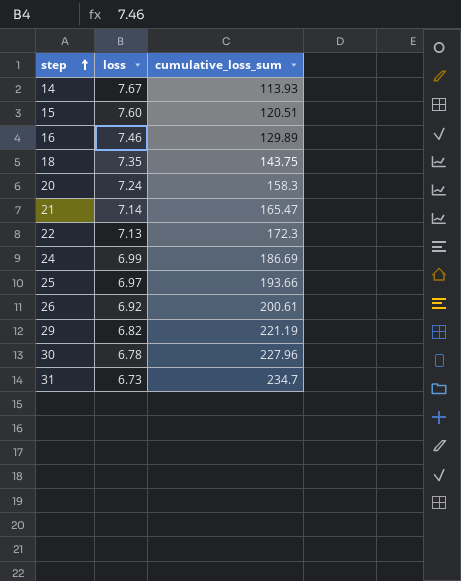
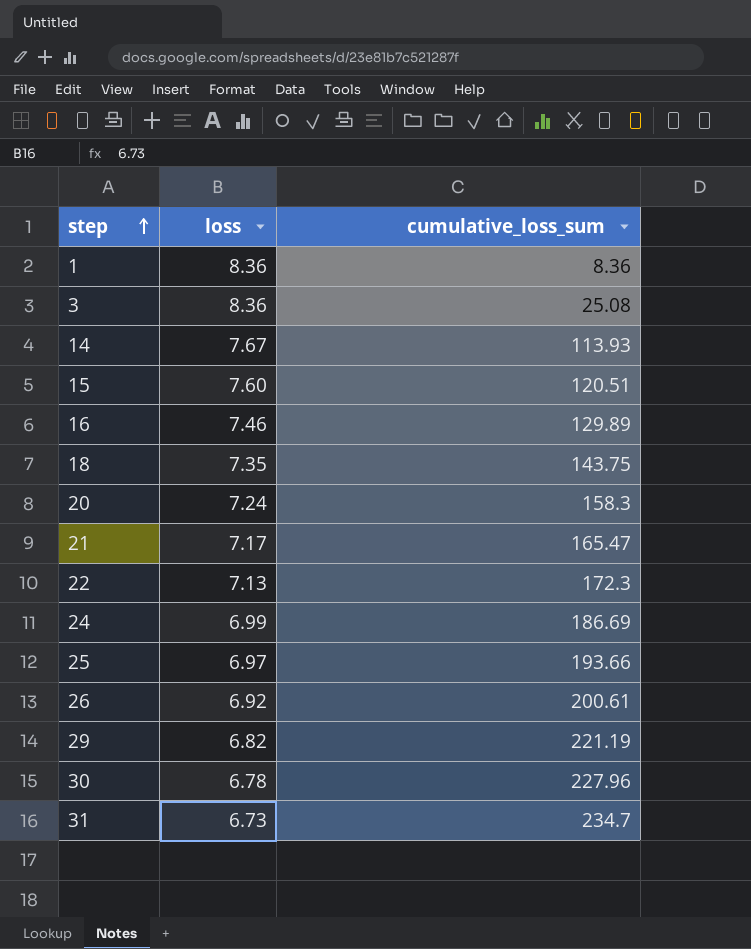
row 1: none -> 8.36 | 8.36
row 3: none -> 8.36 | 25.08
21 | loss: 7.14 -> 7.17

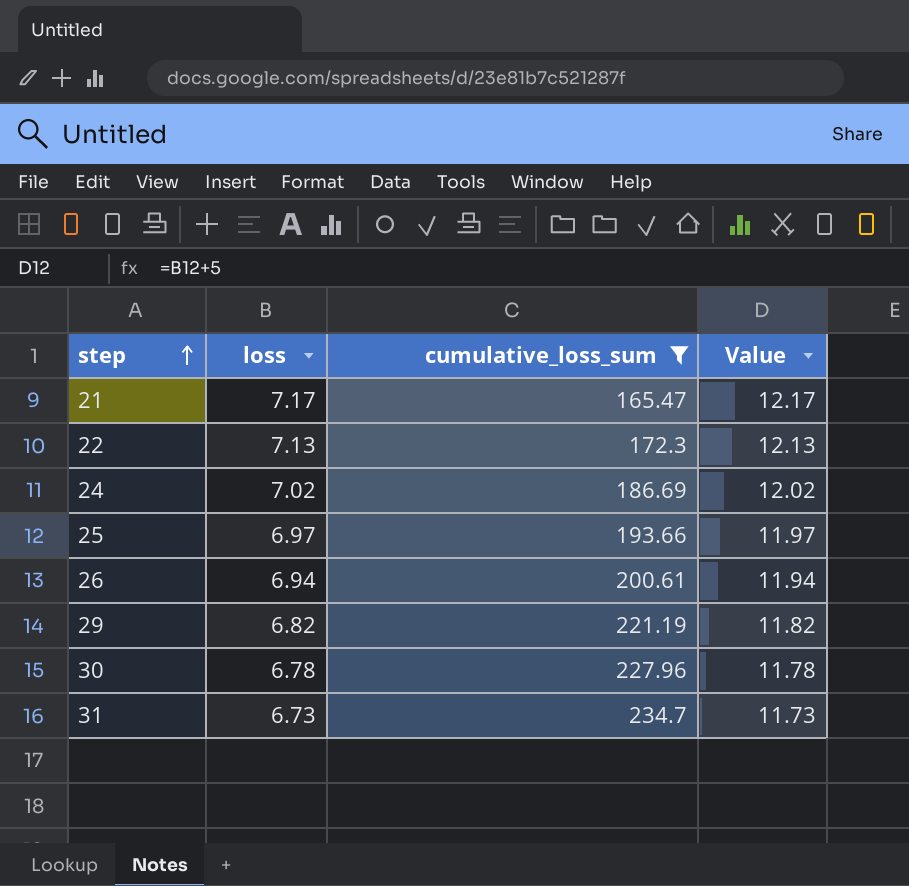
filter: none -> cumulative_loss_sum >= 165.47
column Value | formula: none -> [loss] + 5
24 | loss: 6.99 -> 7.02
26 | loss: 6.92 -> 6.94

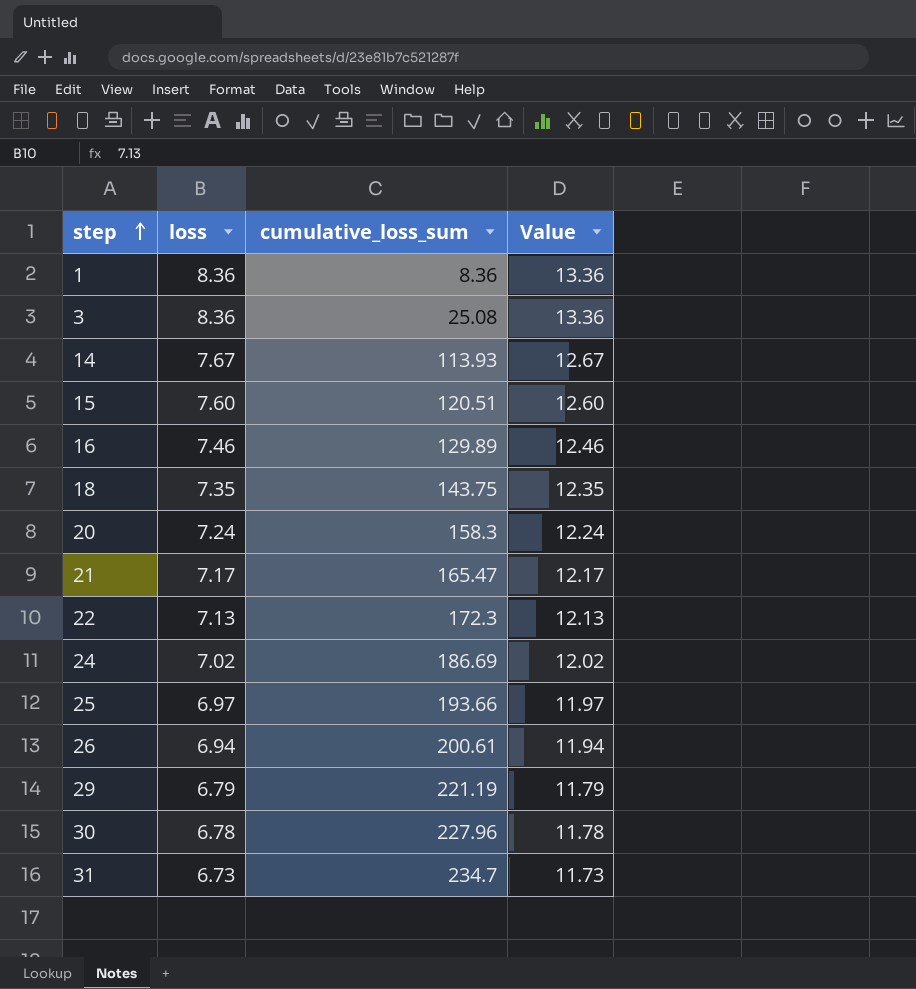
filter: cumulative_loss_sum >= 165.47 -> none
29 | loss: 6.82 -> 6.79
29 | Value: 11.82 -> 11.79

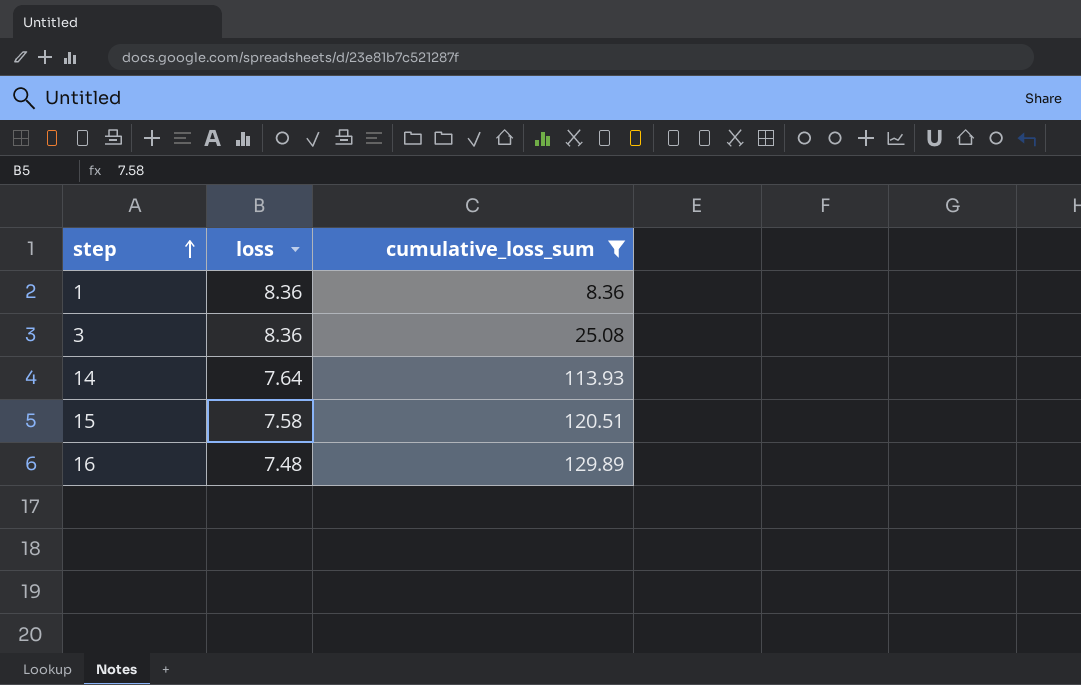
filter: none -> cumulative_loss_sum <= 129.89
column Value | formula: [loss] + 5 -> none
14 | loss: 7.67 -> 7.64
15 | loss: 7.60 -> 7.58
16 | loss: 7.46 -> 7.48

